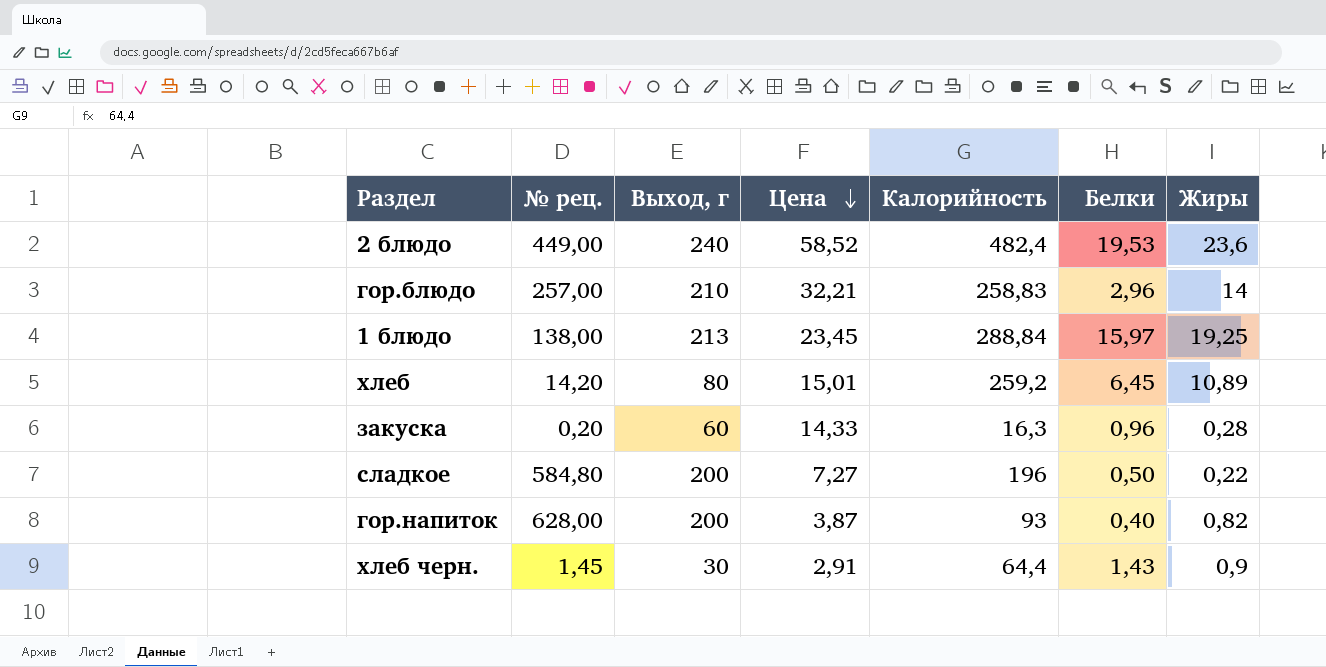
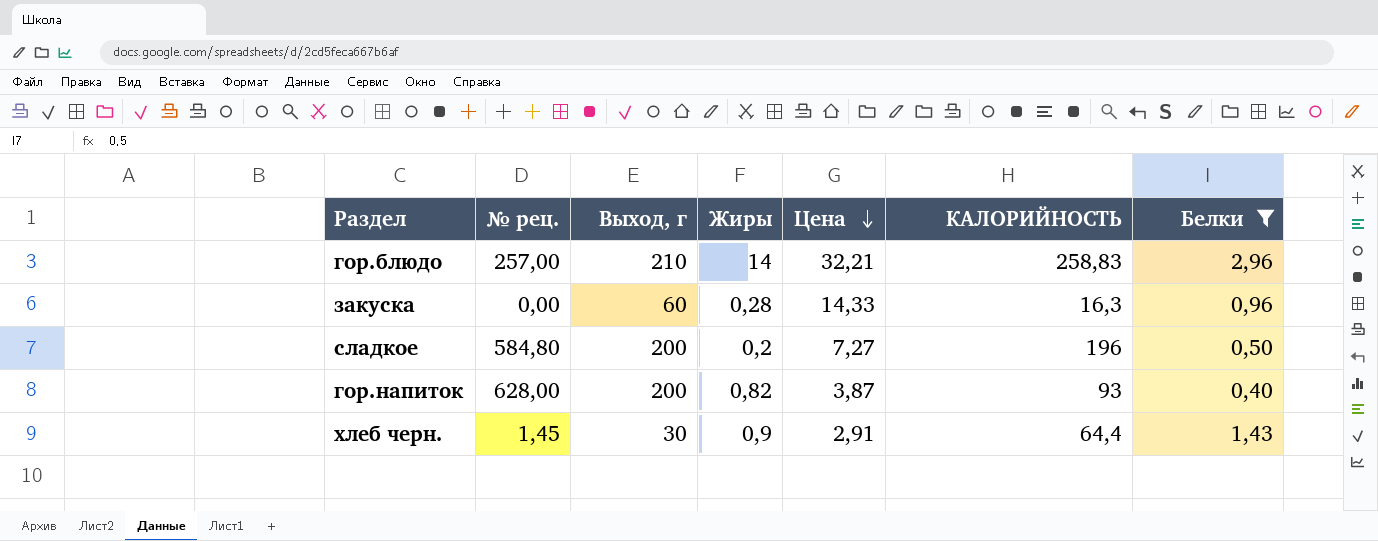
filter: none -> Белки <= 2,96
column Жиры | position: 7 -> 4
column name: Калорийность -> КАЛОРИЙНОСТЬ
закуска | № рец.: 0,20 -> 0,00
сладкое | Жиры: 0,22 -> 0,2

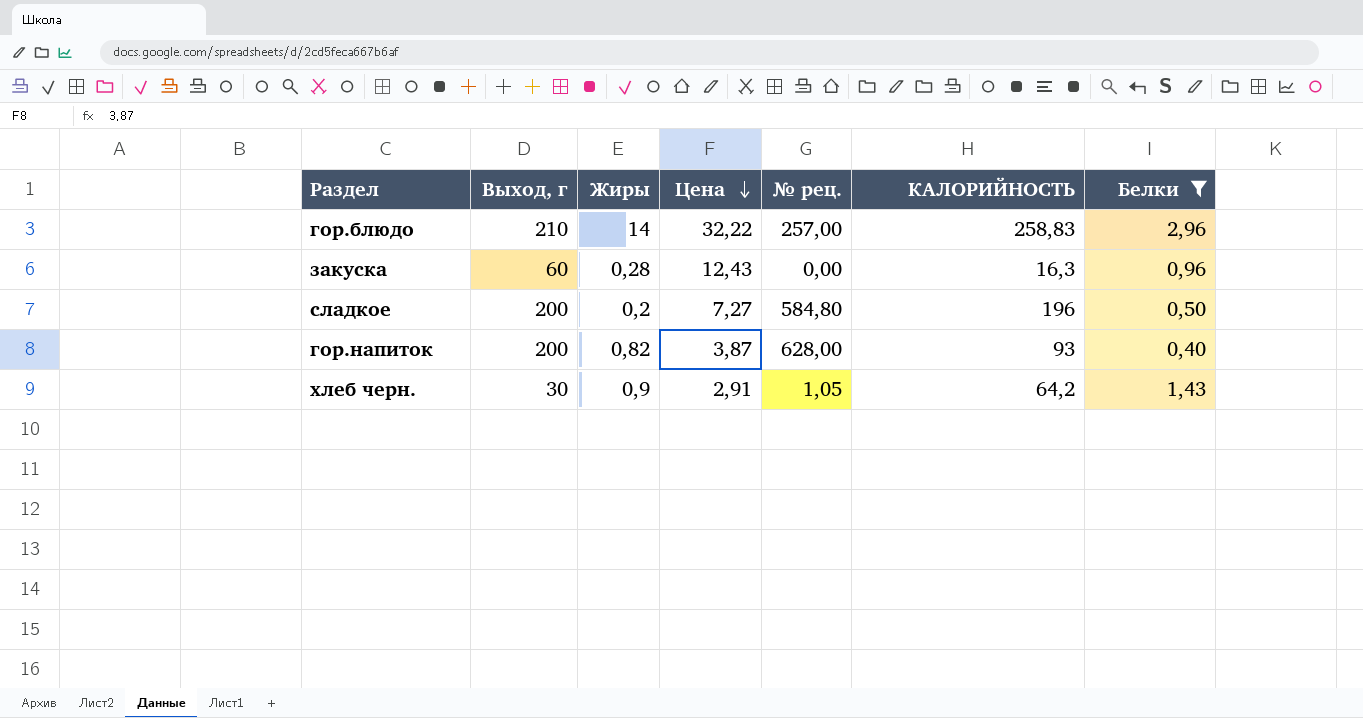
column № рец. | position: 2 -> 5
гор.блюдо | Цена: 32,21 -> 32,22
закуска | Цена: 14,33 -> 12,43
хлеб черн. | № рец.: 1,45 -> 1,05
хлеб черн. | КАЛОРИЙНОСТЬ: 64,4 -> 64,2

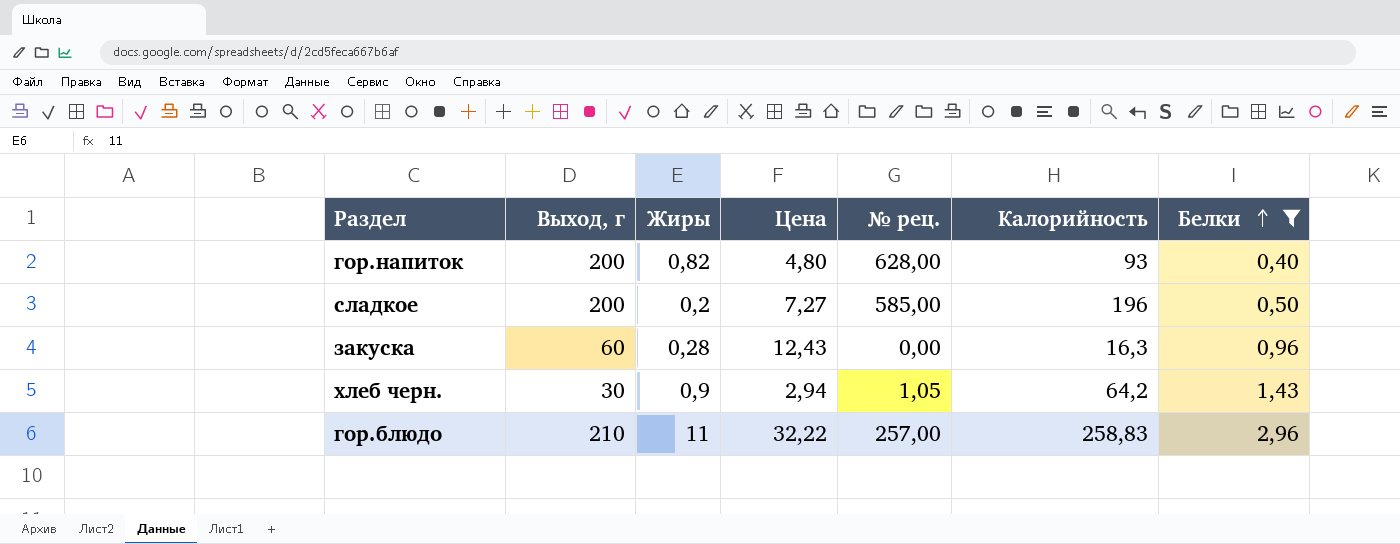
row order: Цена descending -> Белки ascending
column name: КАЛОРИЙНОСТЬ -> Калорийность
гор.напиток | Цена: 3,87 -> 4,80
сладкое | № рец.: 584,80 -> 585,00
хлеб черн. | Цена: 2,91 -> 2,94
гор.блюдо | Жиры: 14 -> 11

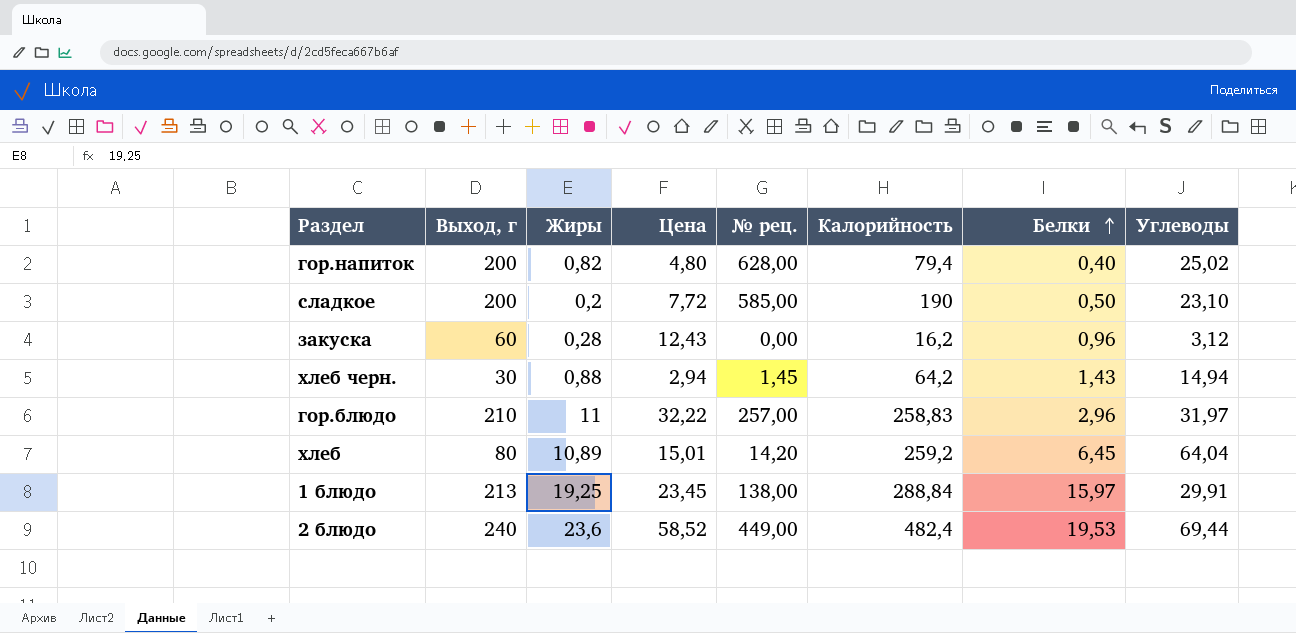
filter: Белки <= 2,96 -> none
column Углеводы | position: none -> 8
гор.напиток | Калорийность: 93 -> 79,4
сладкое | Цена: 7,27 -> 7,72
сладкое | Калорийность: 196 -> 190
закуска | Калорийность: 16,3 -> 16,2
хлеб черн. | Жиры: 0,9 -> 0,88
хлеб черн. | № рец.: 1,05 -> 1,45

